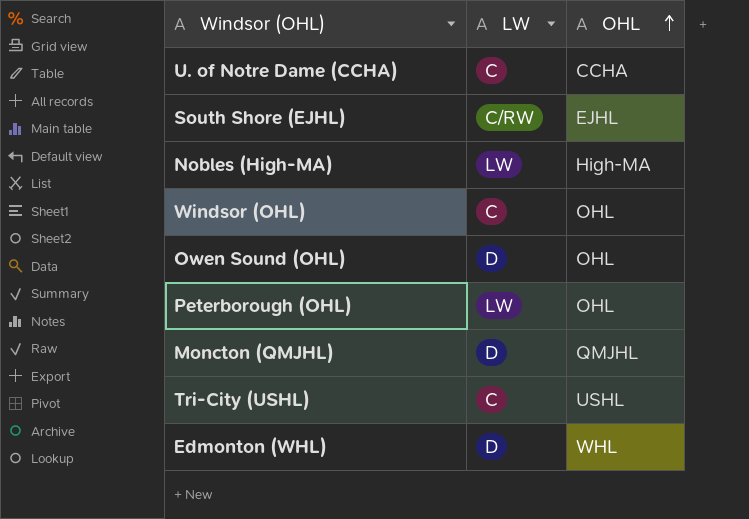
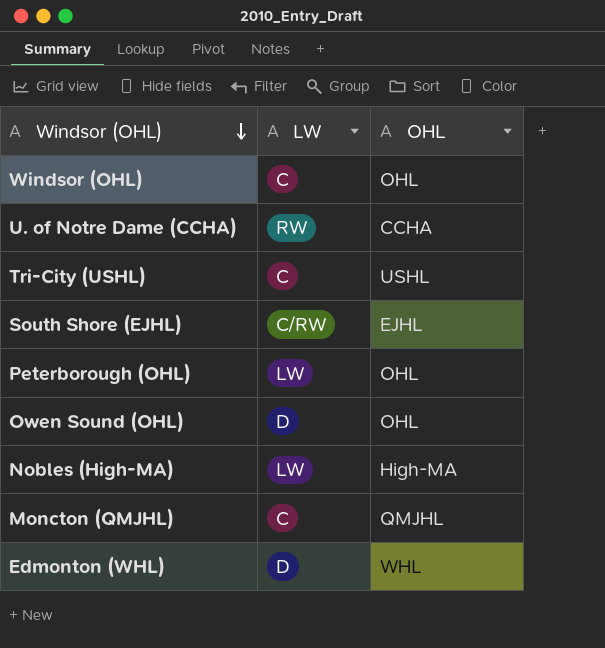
row order: OHL ascending -> Windsor (OHL) descending
U. of Notre Dame (CCHA) | LW: C -> RW
Moncton (QMJHL) | LW: D -> C

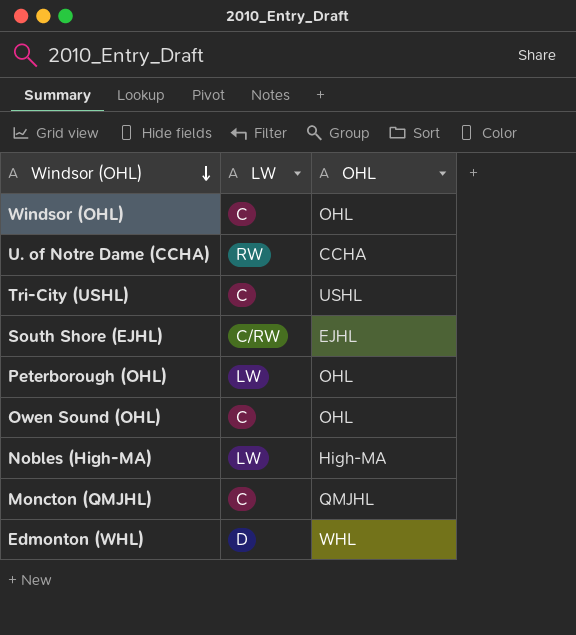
Owen Sound (OHL) | LW: D -> C

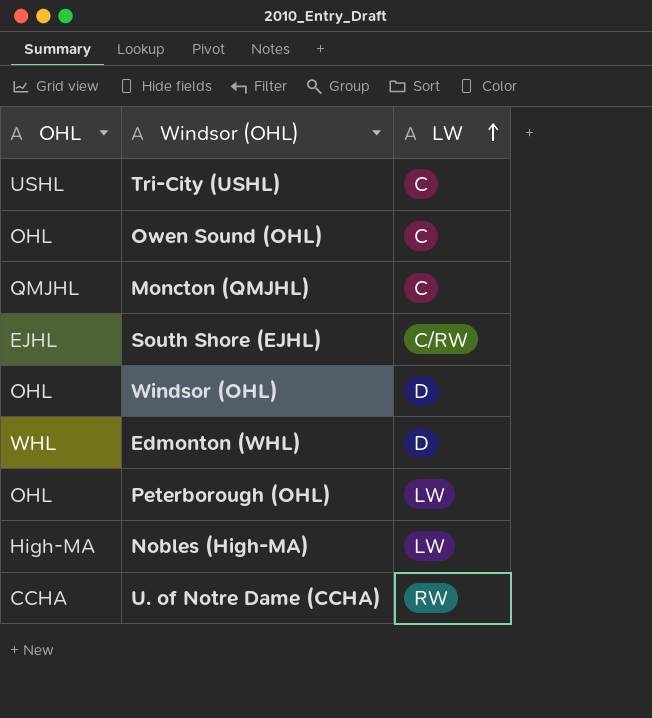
row order: Windsor (OHL) descending -> LW ascending
column OHL | position: 3 -> 1
Windsor (OHL) | LW: C -> D

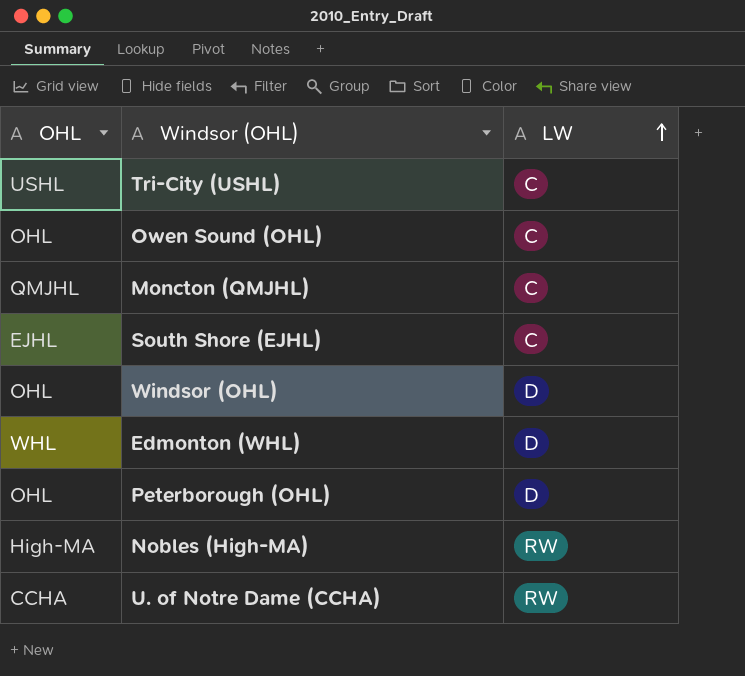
South Shore (EJHL) | LW: C/RW -> C
Peterborough (OHL) | LW: LW -> D
Nobles (High-MA) | LW: LW -> RW

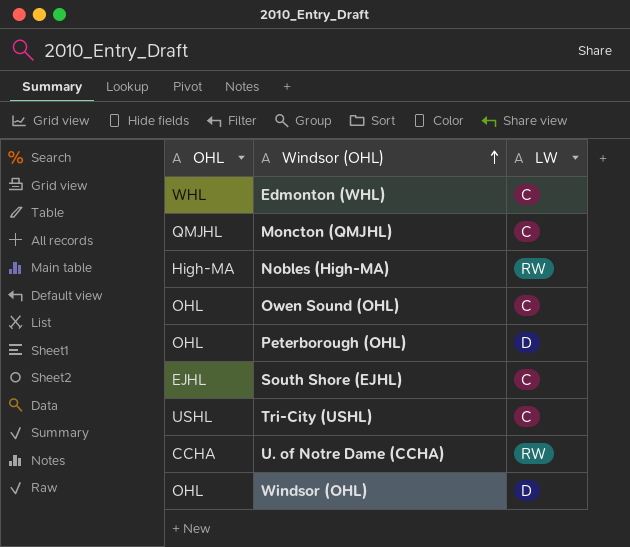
row order: LW ascending -> Windsor (OHL) ascending
Edmonton (WHL) | LW: D -> C

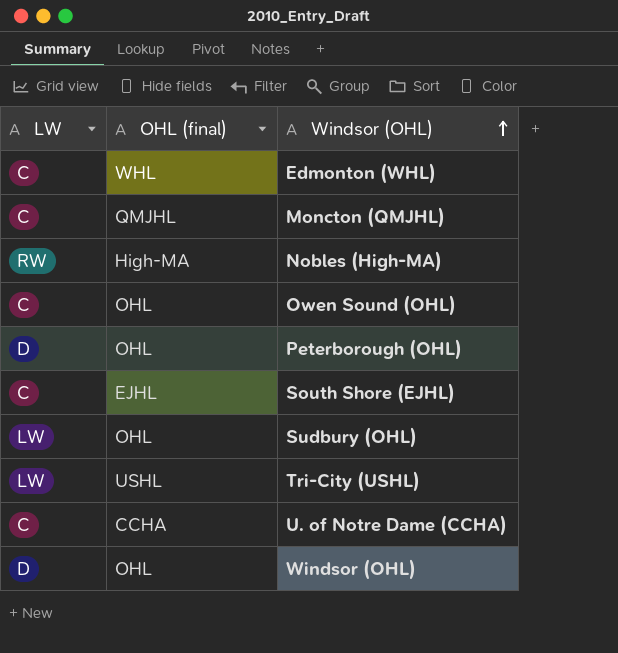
column LW | position: 3 -> 1
column name: OHL -> OHL (final)
row Sudbury (OHL): none -> LW | OHL
Tri-City (USHL) | LW: C -> LW
U. of Notre Dame (CCHA) | LW: RW -> C

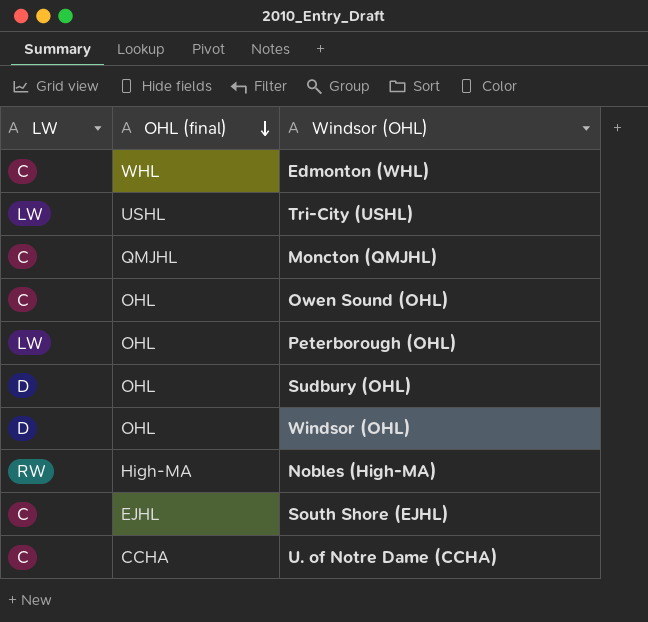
row order: Windsor (OHL) ascending -> OHL (final) descending
Peterborough (OHL) | LW: D -> LW
Sudbury (OHL) | LW: LW -> D

